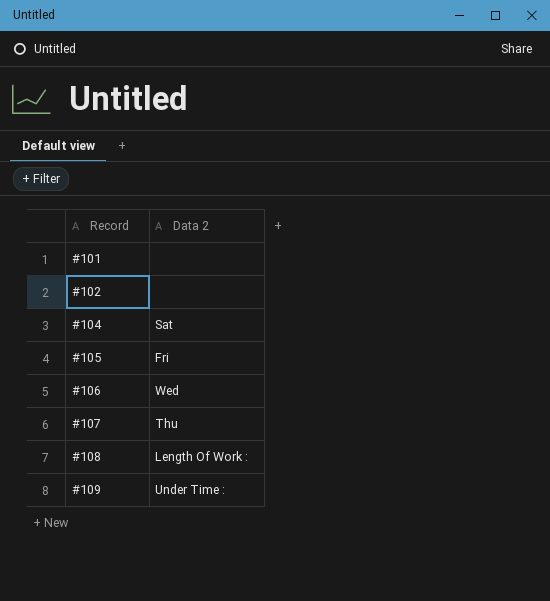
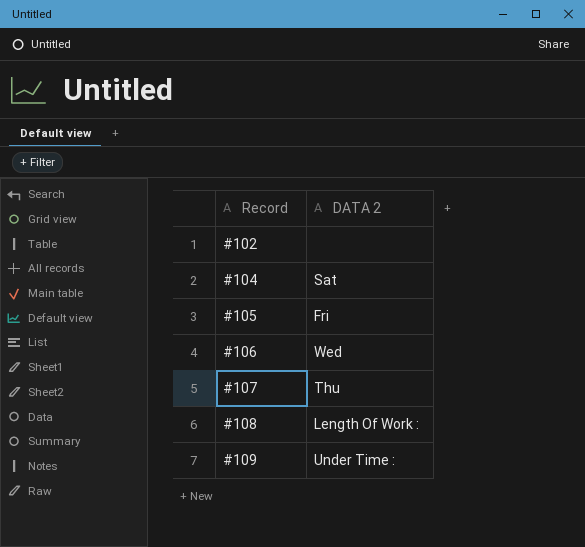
column name: Data 2 -> DATA 2
row #101: none -> none

